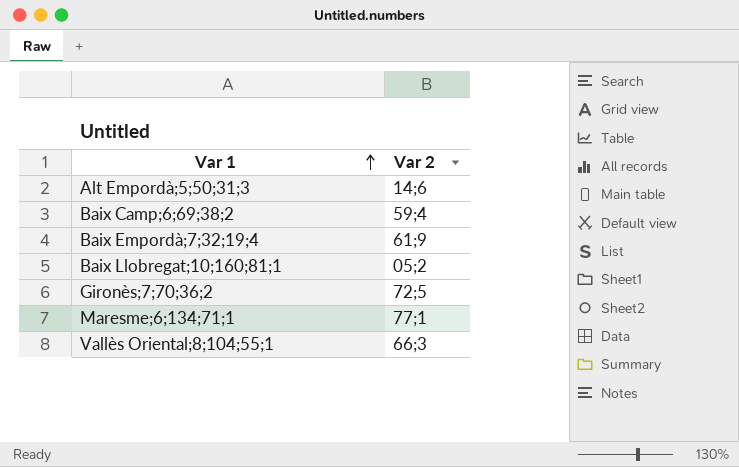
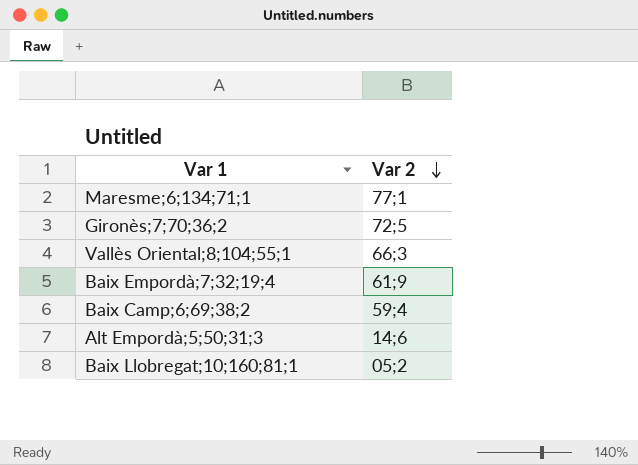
row order: Var 1 ascending -> Var 2 descending

